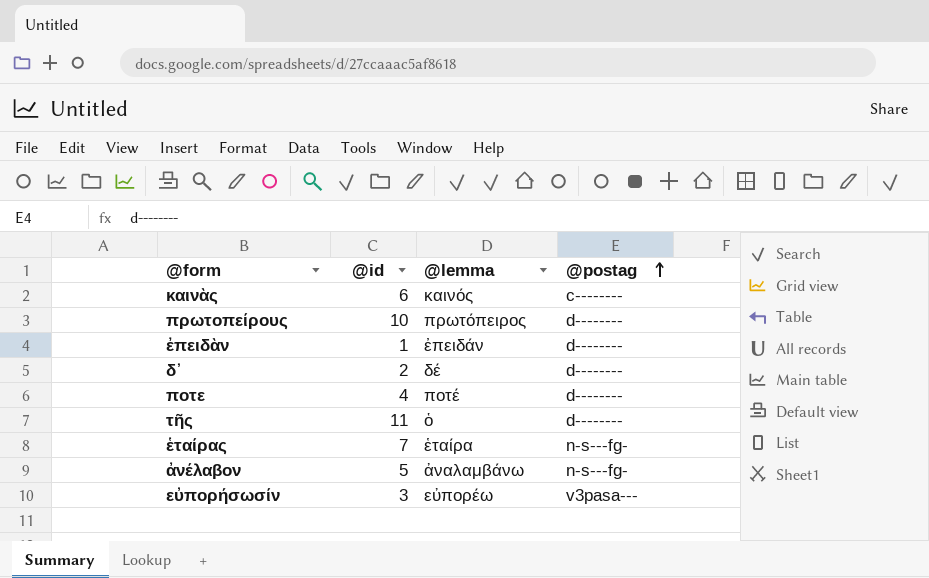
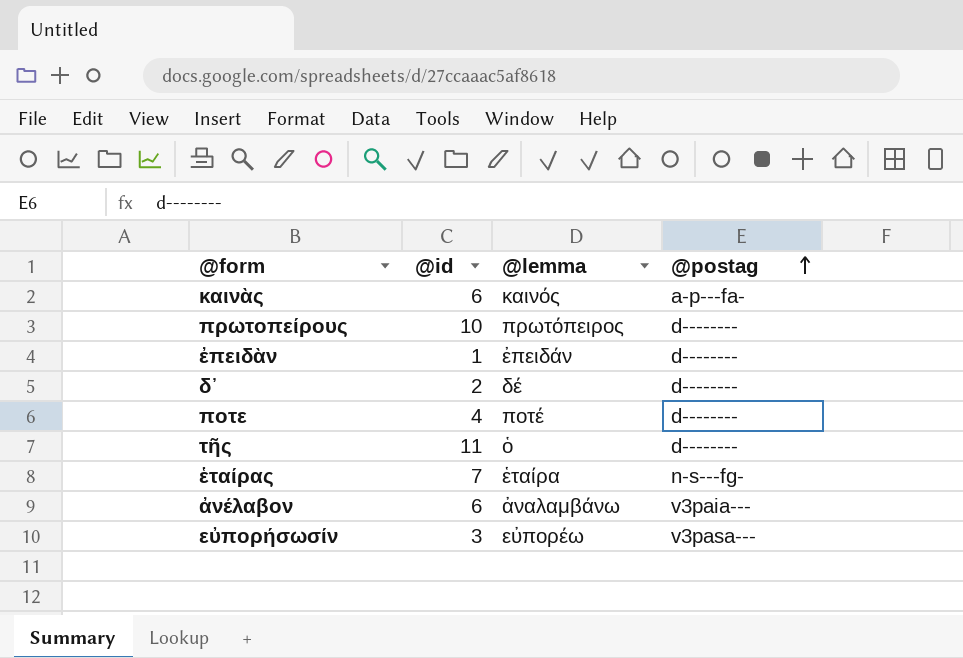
καινὰς | @postag: c-------- -> a-p---fa-
ἀνέλαβον | @id: 5 -> 6
ἀνέλαβον | @postag: n-s---fg- -> v3paia---

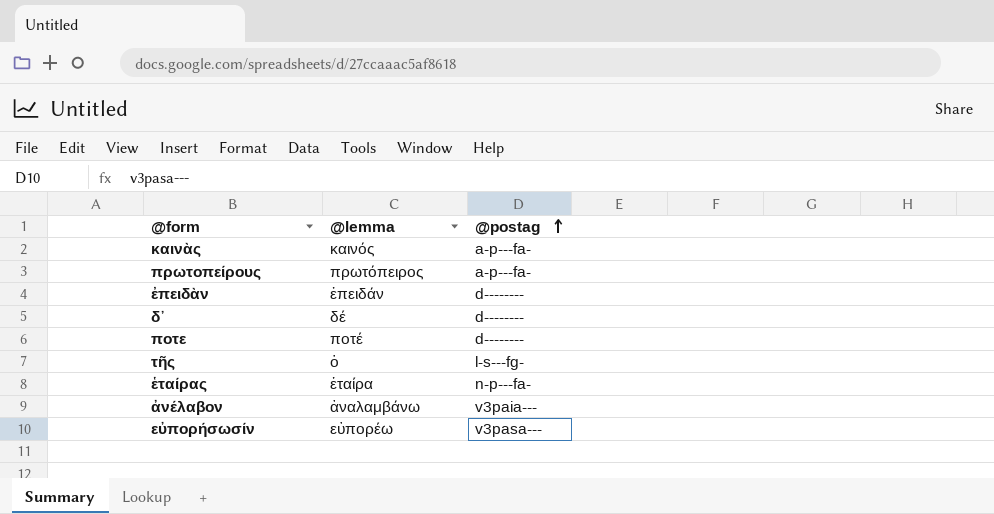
column @id | position: 2 -> none
πρωτοπείρους | @postag: d-------- -> a-p---fa-
τῆς | @postag: d-------- -> l-s---fg-
ἑταίρας | @postag: n-s---fg- -> n-p---fa-

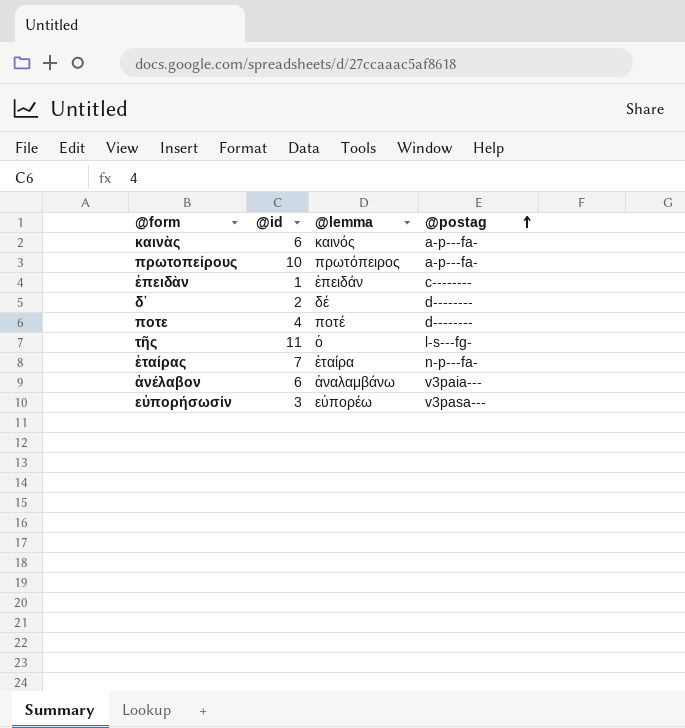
column @id | position: none -> 2
ἐπειδὰν | @postag: d-------- -> c--------

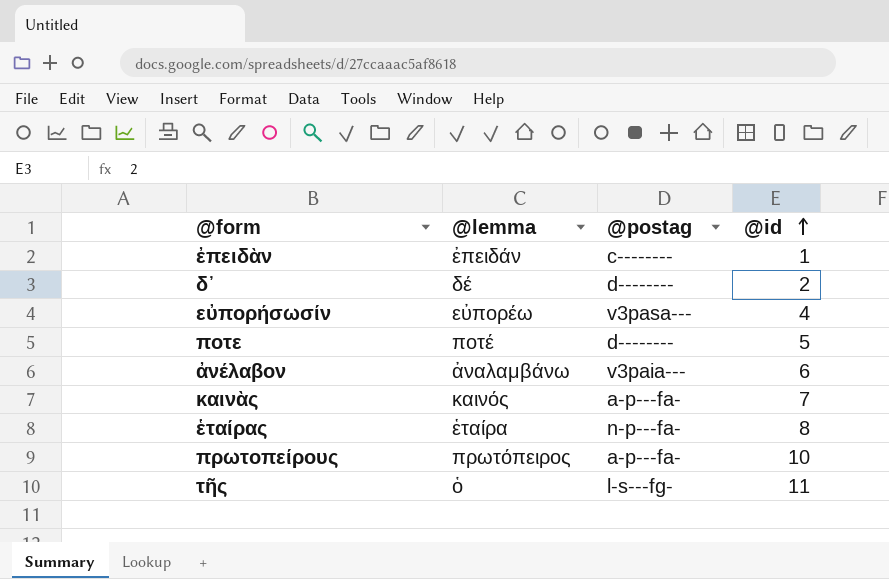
row order: @postag ascending -> @id ascending
column @id | position: 2 -> 4
εὐπορήσωσίν | @id: 3 -> 4
ποτε | @id: 4 -> 5
καινὰς | @id: 6 -> 7
ἑταίρας | @id: 7 -> 8

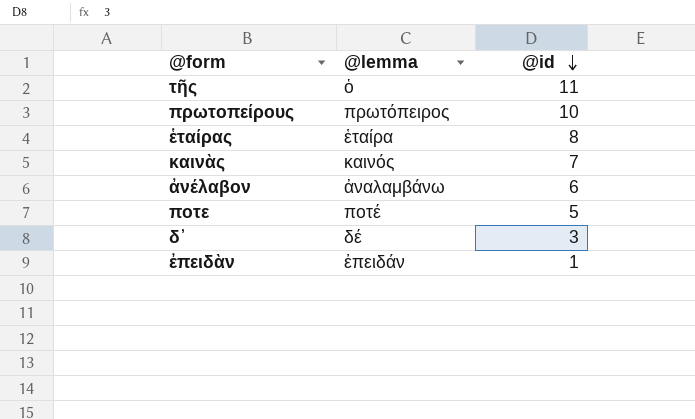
row order: @id ascending -> @id descending
column @postag | position: 3 -> none
row εὐπορήσωσίν: εὐπορέω | v3pasa--- | 4 -> none
δ᾽ | @id: 2 -> 3

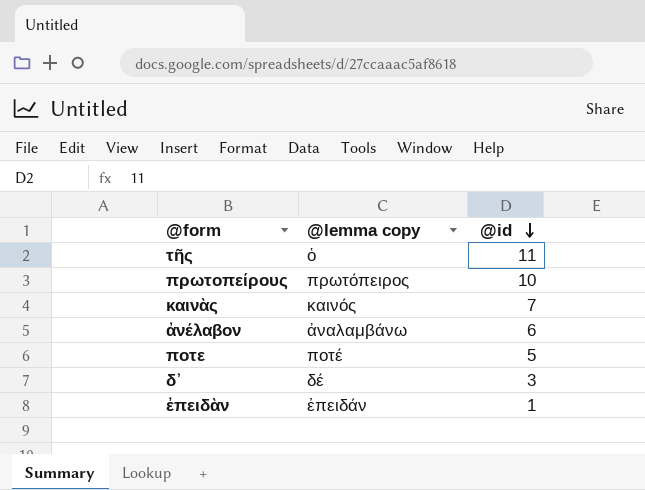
column name: @lemma -> @lemma copy
row ἑταίρας: ἑταίρα | 8 -> none

